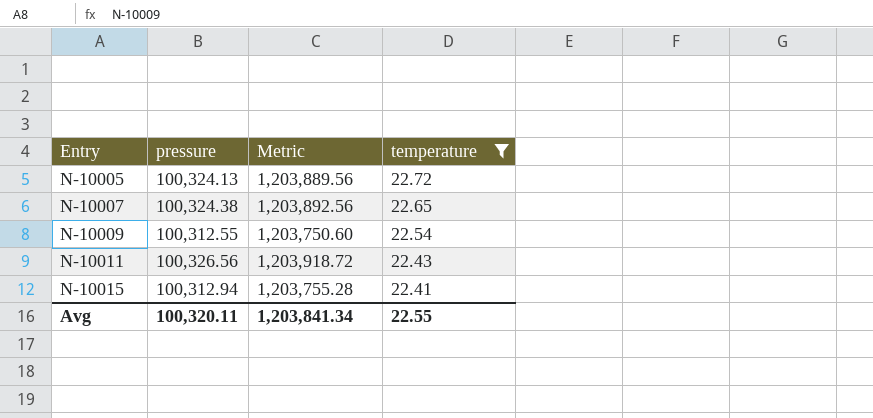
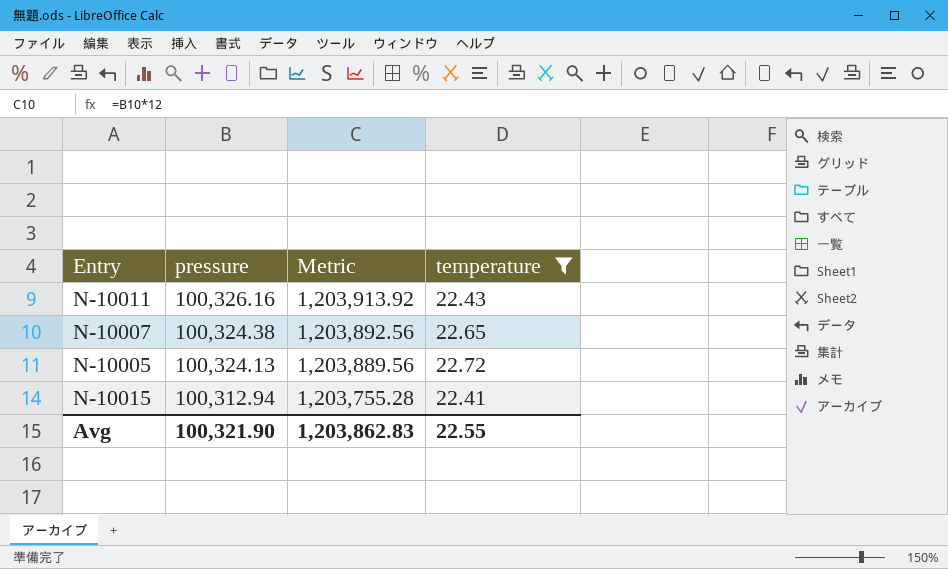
row order: Entry ascending -> pressure descending
row N-10009: 100,312.55 | 1,203,750.60 | 22.54 -> none
N-10011 | pressure: 100,326.56 -> 100,326.16
N-10011 | Metric: 1,203,918.72 -> 1,203,913.92
Avg | pressure: 100,320.11 -> 100,321.90
Avg | Metric: 1,203,841.34 -> 1,203,862.83

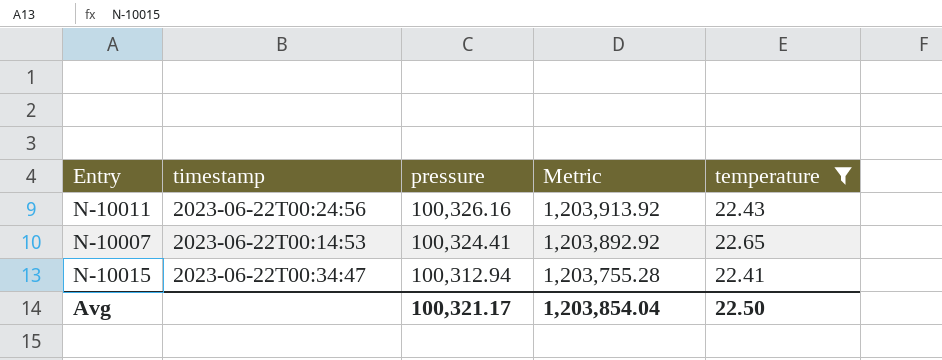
column timestamp | position: none -> 2
row N-10005: 100,324.13 | 1,203,889.56 | 22.72 -> none
N-10007 | pressure: 100,324.38 -> 100,324.41
N-10007 | Metric: 1,203,892.56 -> 1,203,892.92
Avg | pressure: 100,321.90 -> 100,321.17
Avg | Metric: 1,203,862.83 -> 1,203,854.04
Avg | temperature: 22.55 -> 22.50

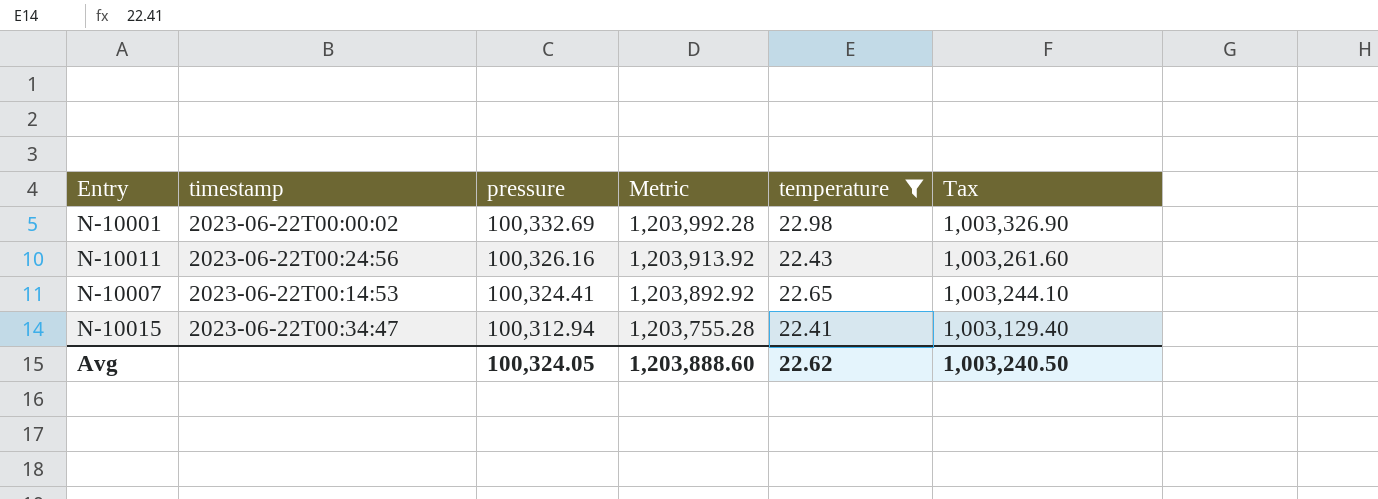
column Tax | formula: none -> [pressure] * 10
row N-10001: none -> 2023-06-22T00:00:02 | 100,332.69 | 1,203,992.28 | 22.98 | 1,003,326.90
Avg | pressure: 100,321.17 -> 100,324.05
Avg | Metric: 1,203,854.04 -> 1,203,888.60
Avg | temperature: 22.50 -> 22.62

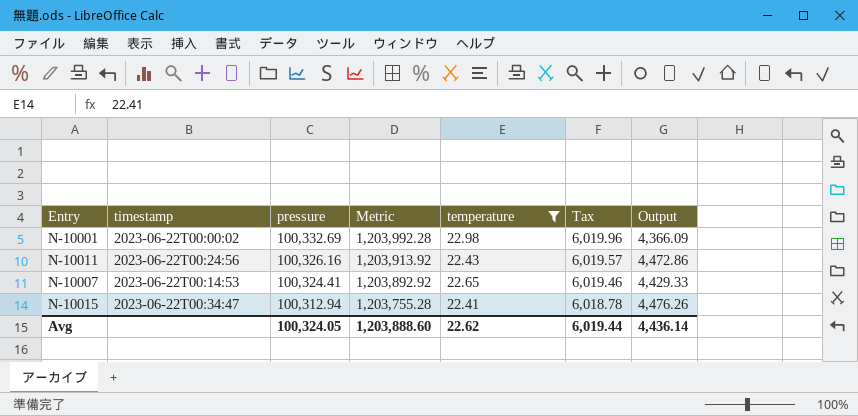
column Tax | formula: [pressure] * 10 -> [pressure] * 0.06
column Output | formula: none -> [pressure] / [temperature]
Avg | Tax: 1,003,240.50 -> 6,019.44

